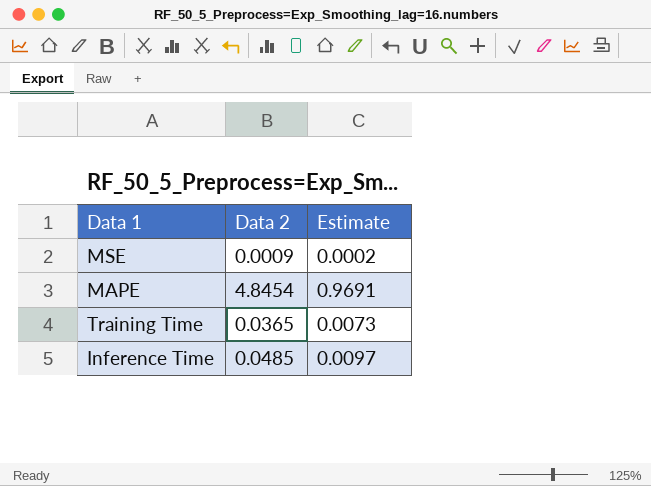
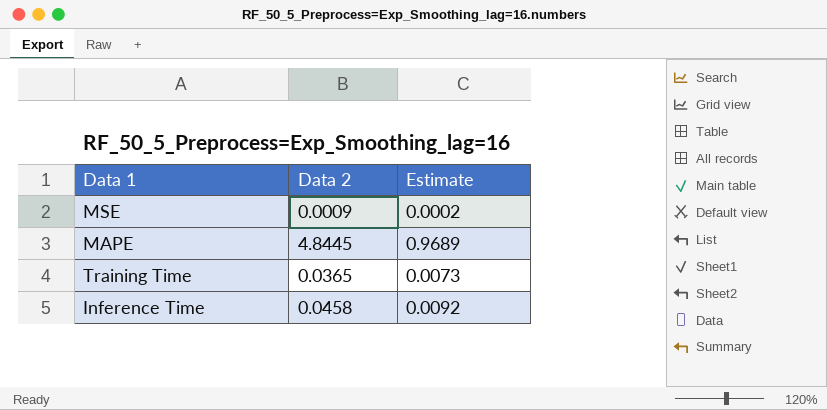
MAPE | Data 2: 4.8454 -> 4.8445
MAPE | Estimate: 0.9691 -> 0.9689
Inference Time | Data 2: 0.0485 -> 0.0458
Inference Time | Estimate: 0.0097 -> 0.0092

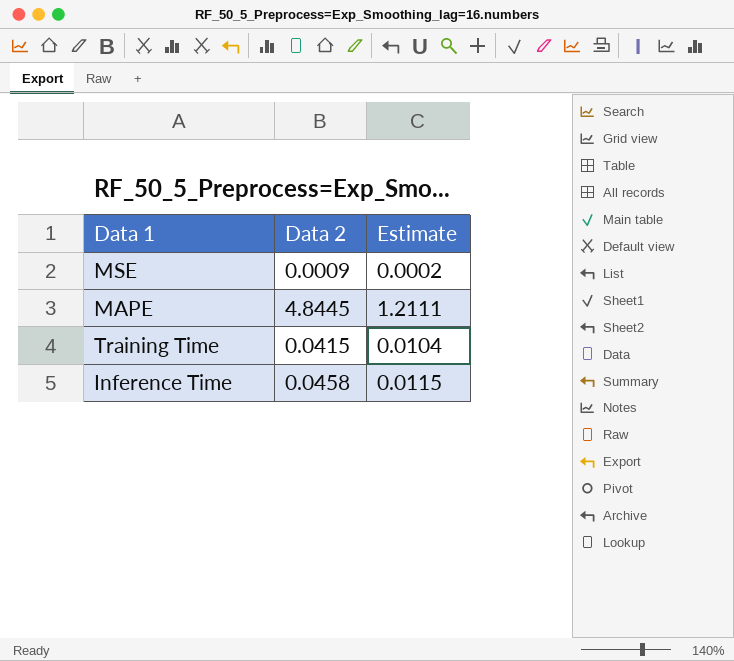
column Estimate | formula: [Data 2] * 0.2 -> [Data 2] * 0.25
Training Time | Data 2: 0.0365 -> 0.0415

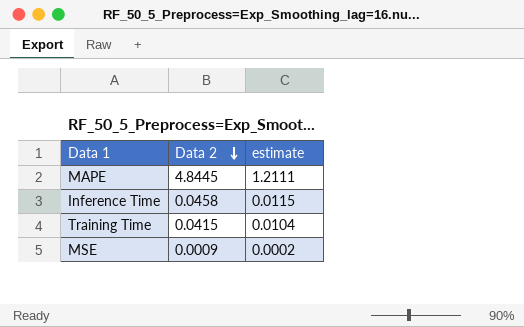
row order: none -> Data 2 descending
column name: Estimate -> estimate

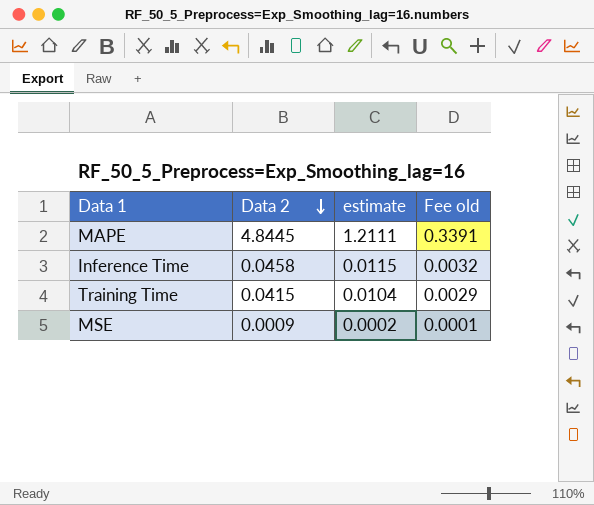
column Fee old | formula: none -> [Data 2] * 0.07

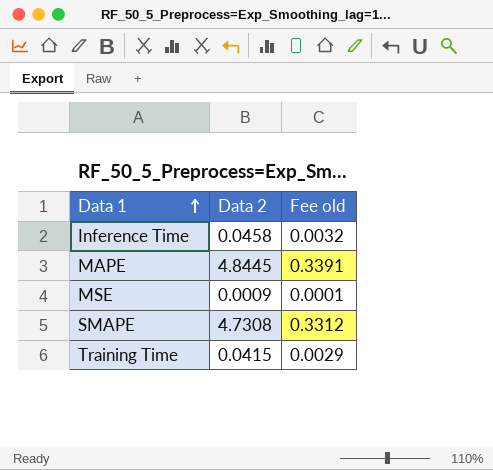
row order: Data 2 descending -> Data 1 ascending
column estimate | formula: [Data 2] * 0.25 -> none
row SMAPE: none -> 4.7308 | 0.3312

